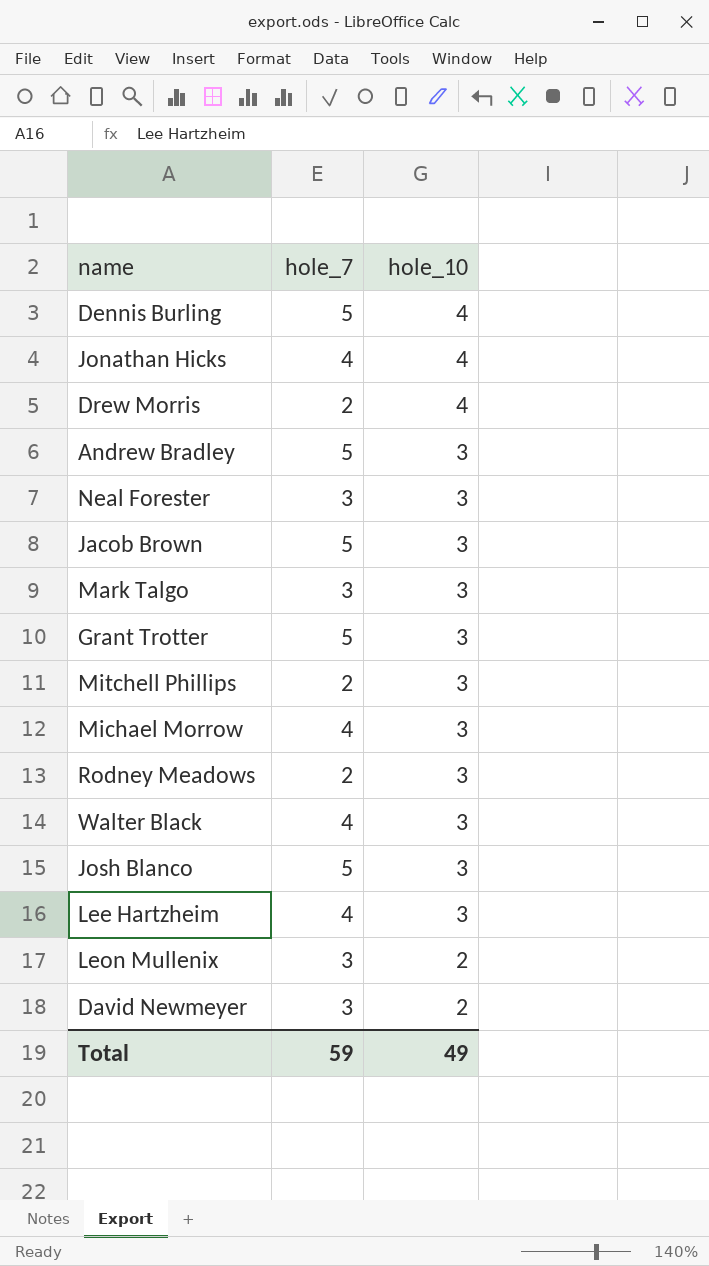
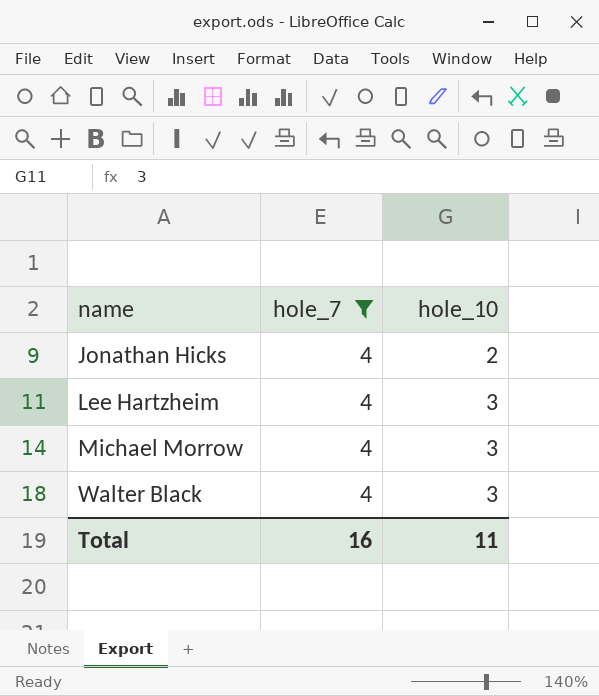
filter: none -> hole_7 = 4
row order: hole_10 descending -> name ascending
Jonathan Hicks | hole_10: 4 -> 2
Total | hole_7: 59 -> 16
Total | hole_10: 49 -> 11

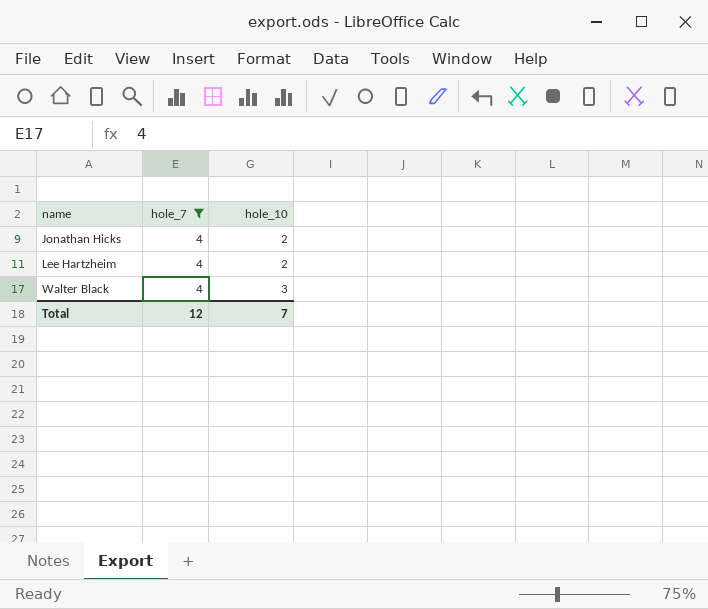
row Michael Morrow: 4 | 3 -> none
Lee Hartzheim | hole_10: 3 -> 2
Total | hole_7: 16 -> 12
Total | hole_10: 11 -> 7

